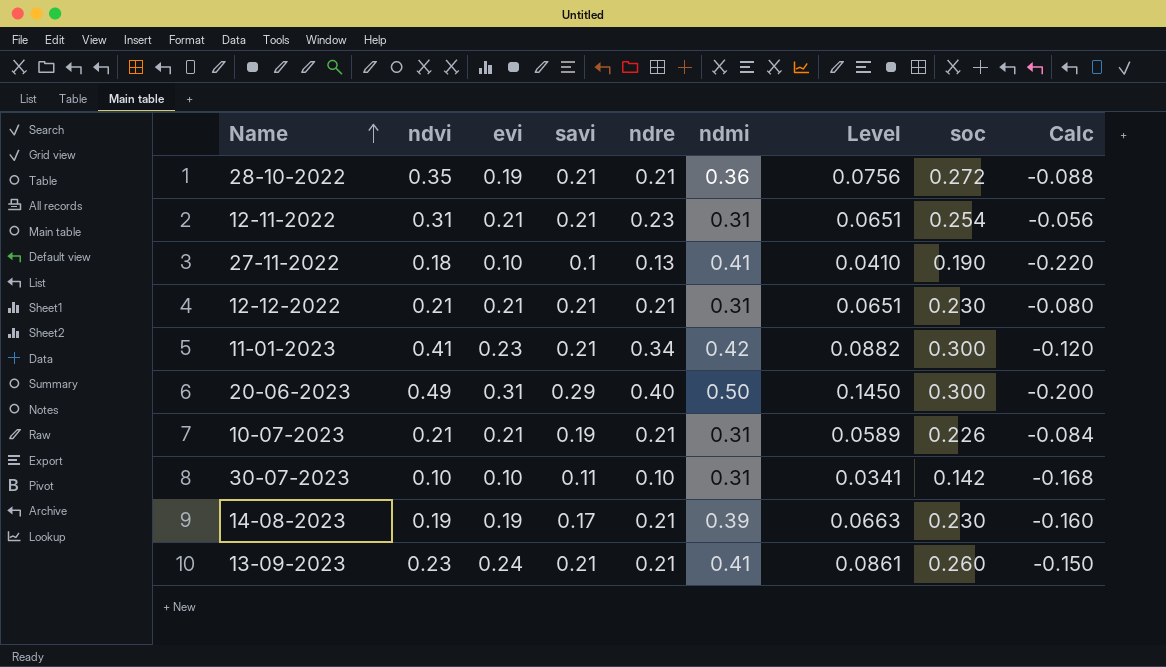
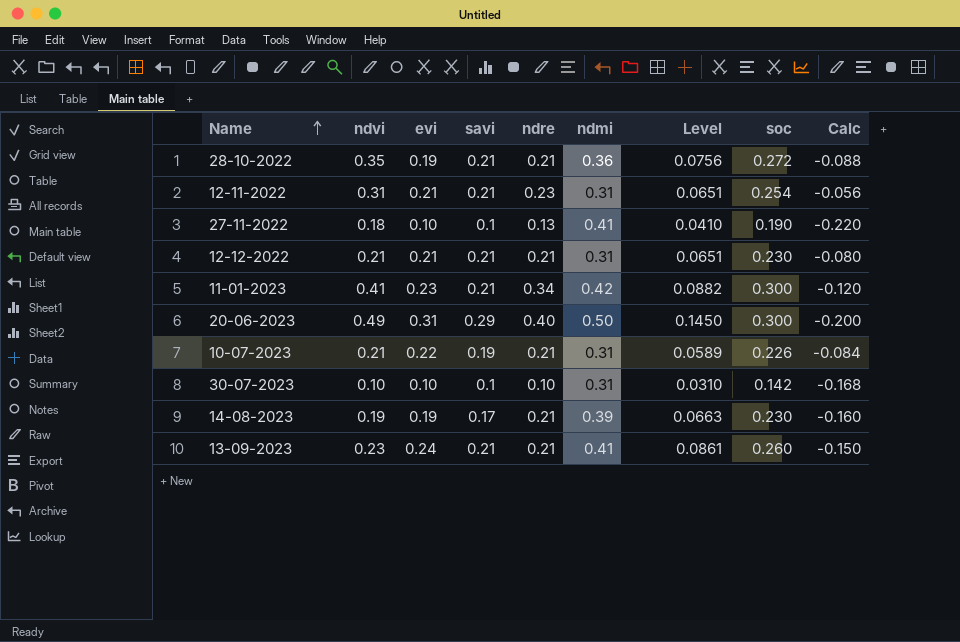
10-07-2023 | evi: 0.21 -> 0.22
30-07-2023 | savi: 0.11 -> 0.1
30-07-2023 | Level: 0.0341 -> 0.0310

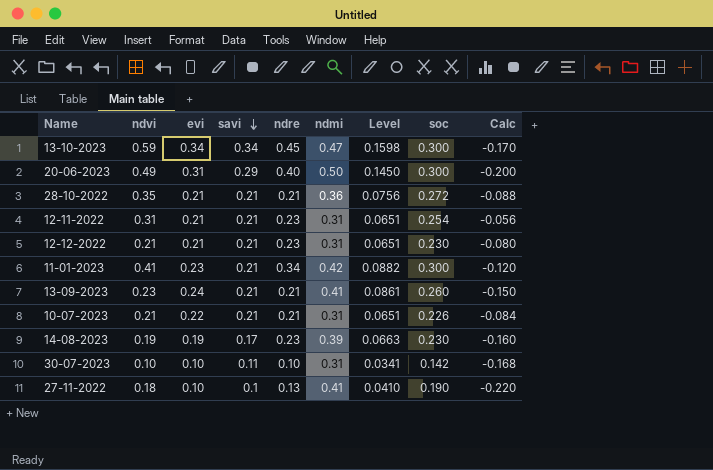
row order: Name ascending -> savi descending
row 13-10-2023: none -> 0.59 | 0.34 | 0.34 | 0.45 | 0.47 | 0.1598 | 0.300 | -0.170
28-10-2022 | evi: 0.19 -> 0.21
12-12-2022 | ndre: 0.21 -> 0.23
10-07-2023 | savi: 0.19 -> 0.21
10-07-2023 | Level: 0.0589 -> 0.0651
14-08-2023 | ndre: 0.21 -> 0.23
30-07-2023 | savi: 0.1 -> 0.11
30-07-2023 | Level: 0.0310 -> 0.0341

